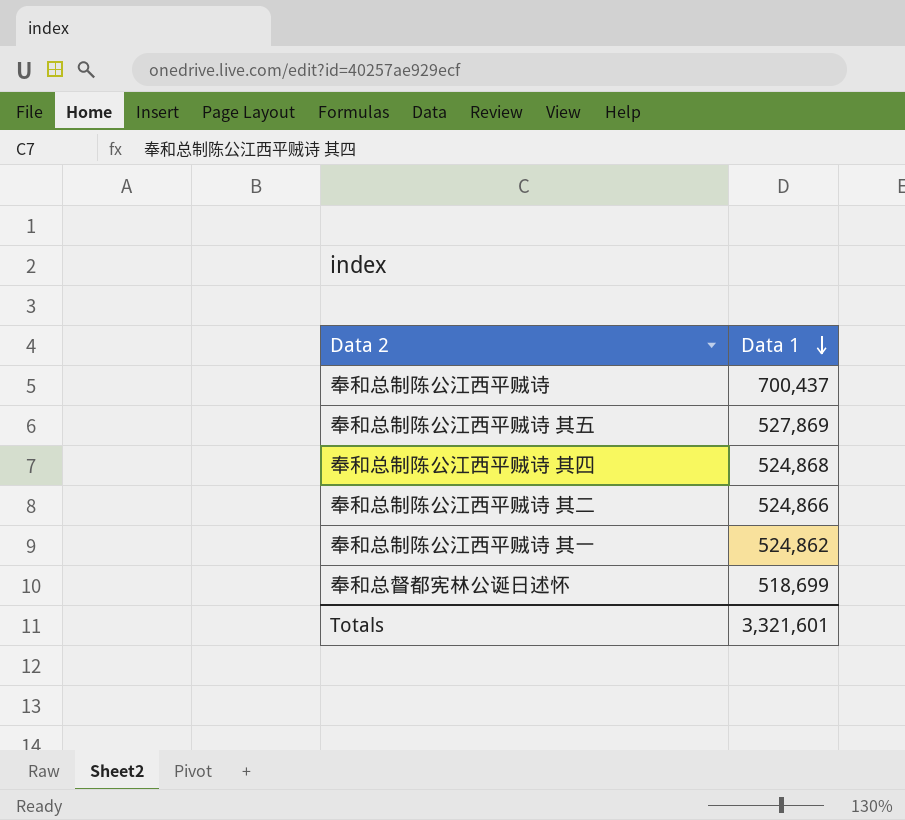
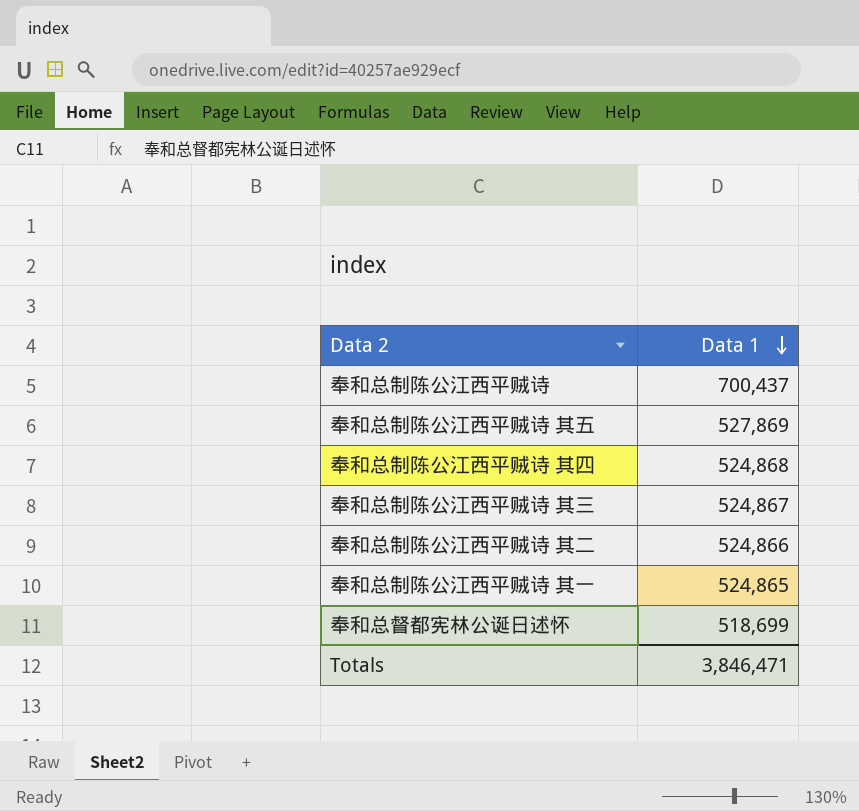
row 奉和总制陈公江西平贼诗 其三: none -> 524,867
奉和总制陈公江西平贼诗 其一 | Data 1: 524,862 -> 524,865
Totals | Data 1: 3,321,601 -> 3,846,471

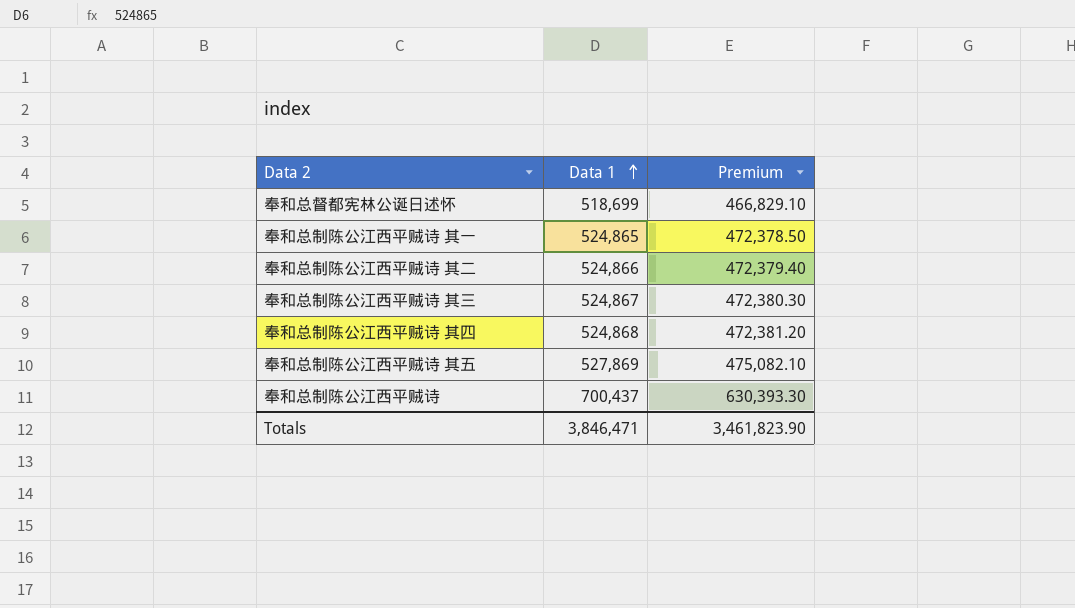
row order: Data 1 descending -> Data 1 ascending
column Premium | formula: none -> [Data 1] * 0.9

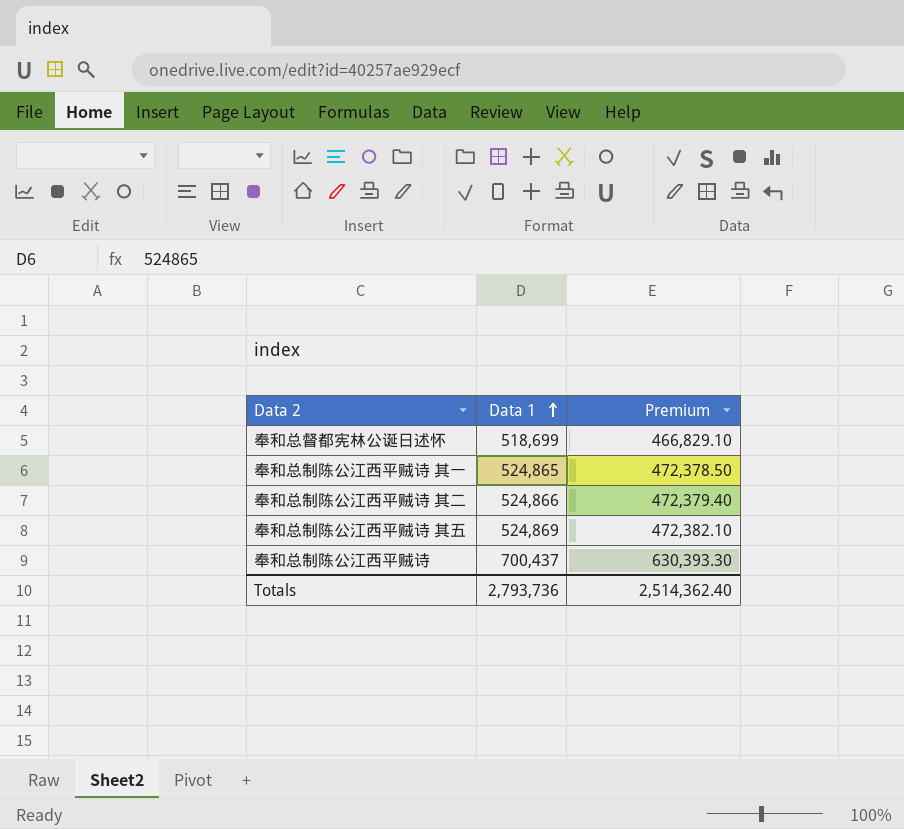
row 奉和总制陈公江西平贼诗 其三: 524,867 | 472,380.30 -> none
row 奉和总制陈公江西平贼诗 其四: 524,868 | 472,381.20 -> none
奉和总制陈公江西平贼诗 其五 | Data 1: 527,869 -> 524,869
奉和总制陈公江西平贼诗 其五 | Premium: 475,082.10 -> 472,382.10
Totals | Data 1: 3,846,471 -> 2,793,736
Totals | Premium: 3,461,823.90 -> 2,514,362.40

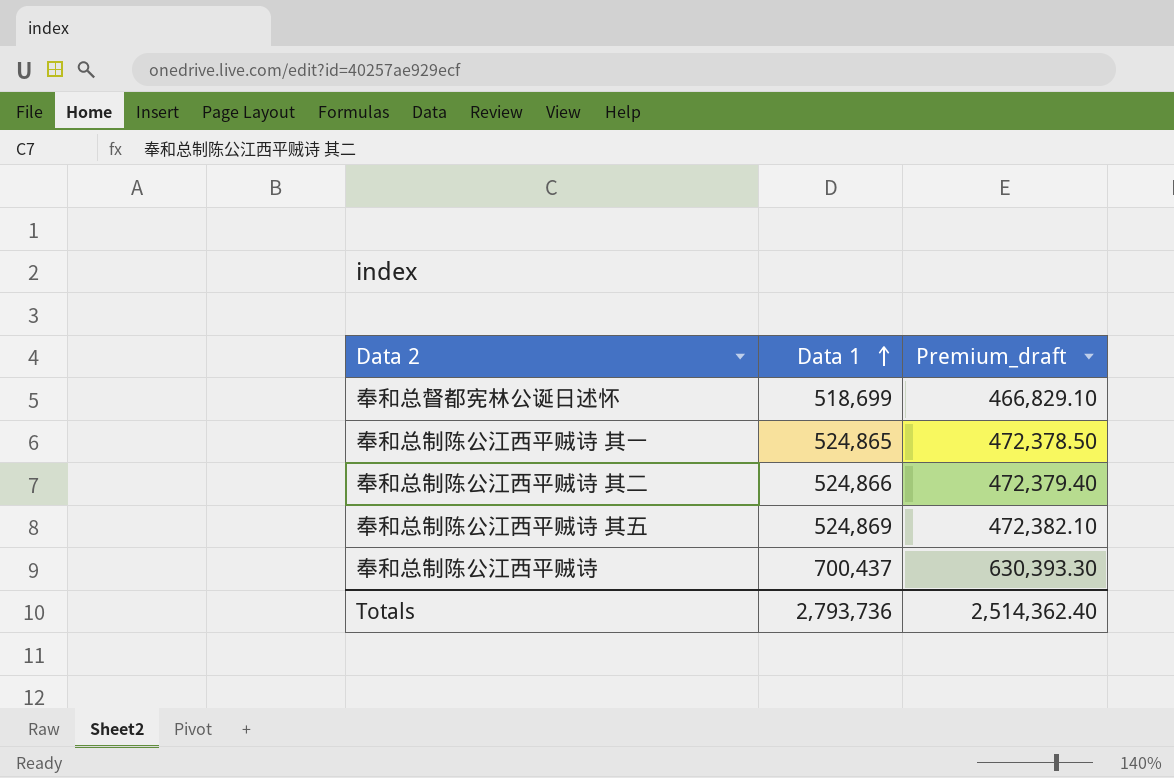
column name: Premium -> Premium_draft

